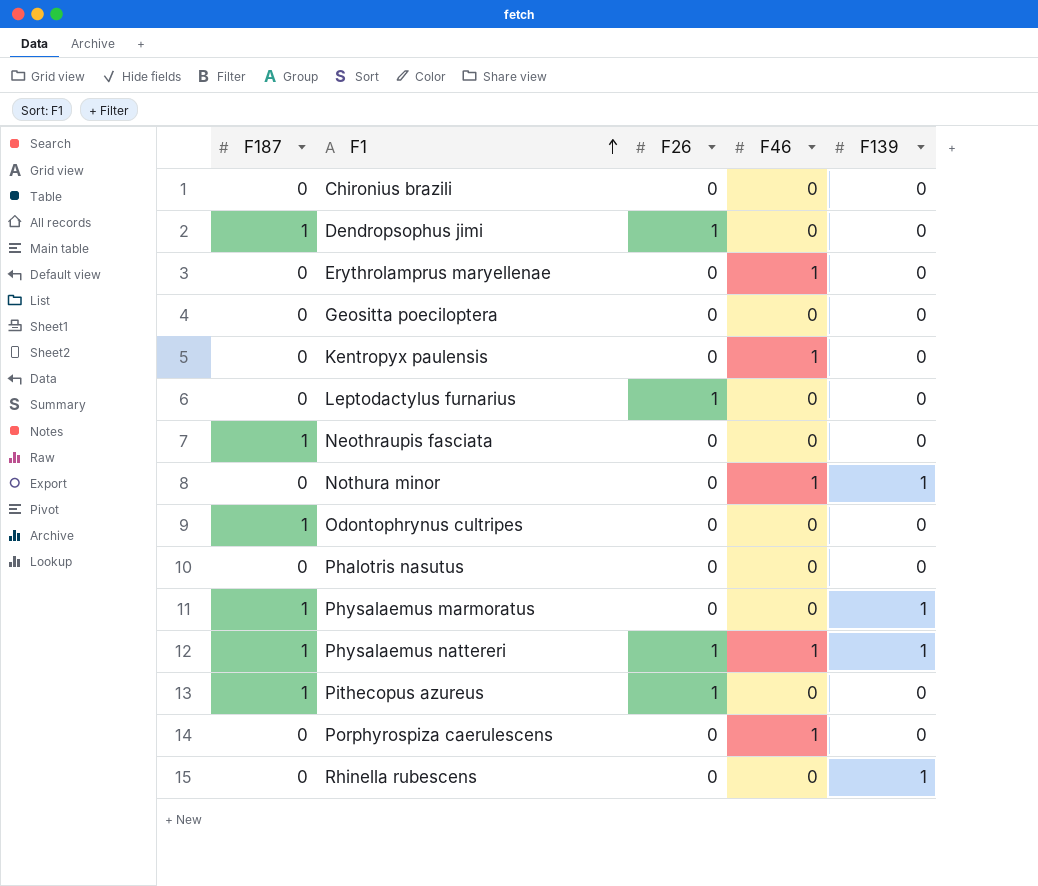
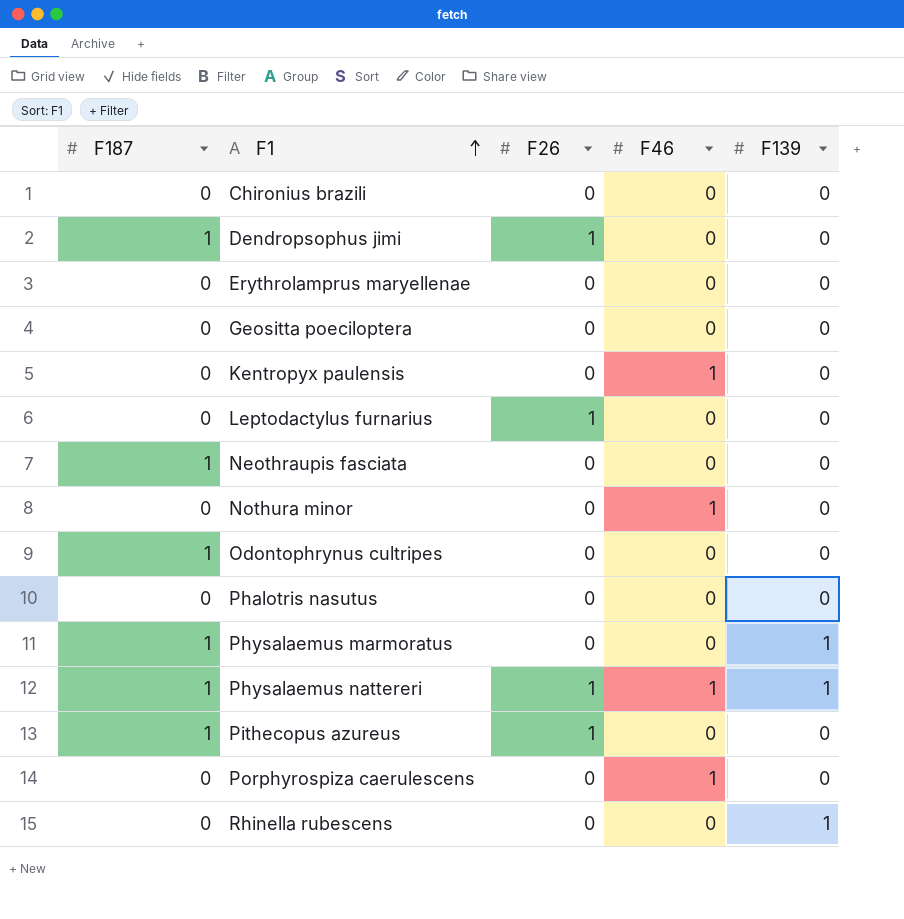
Erythrolamprus maryellenae | F46: 1 -> 0
Nothura minor | F139: 1 -> 0

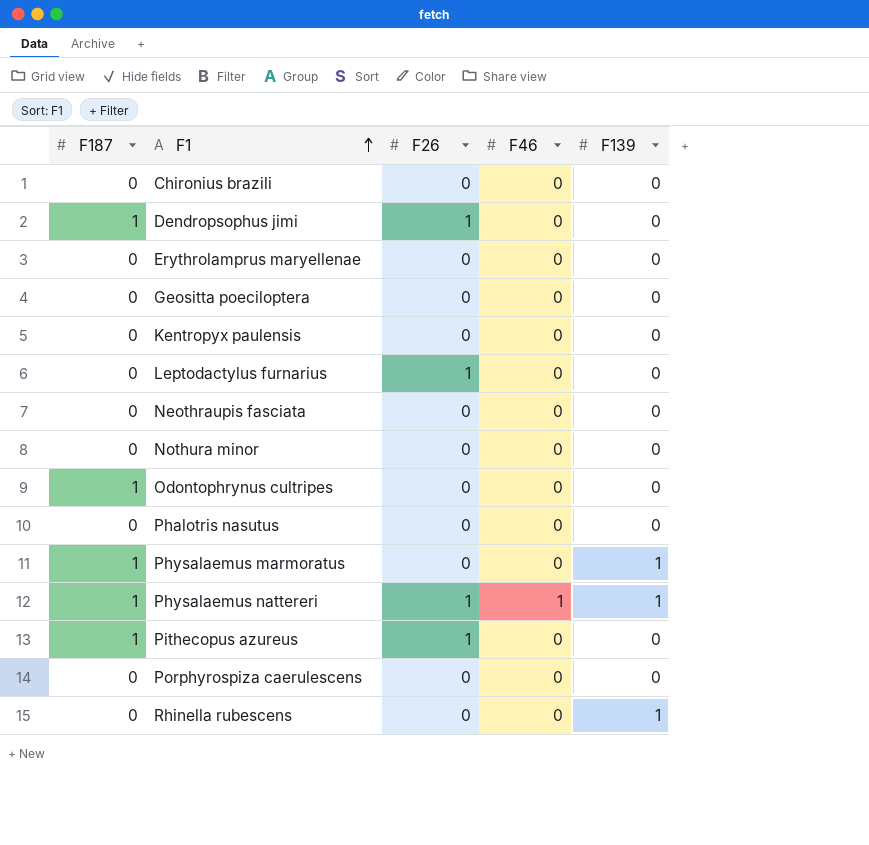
Kentropyx paulensis | F46: 1 -> 0
Neothraupis fasciata | F187: 1 -> 0
Nothura minor | F46: 1 -> 0
Porphyrospiza caerulescens | F46: 1 -> 0

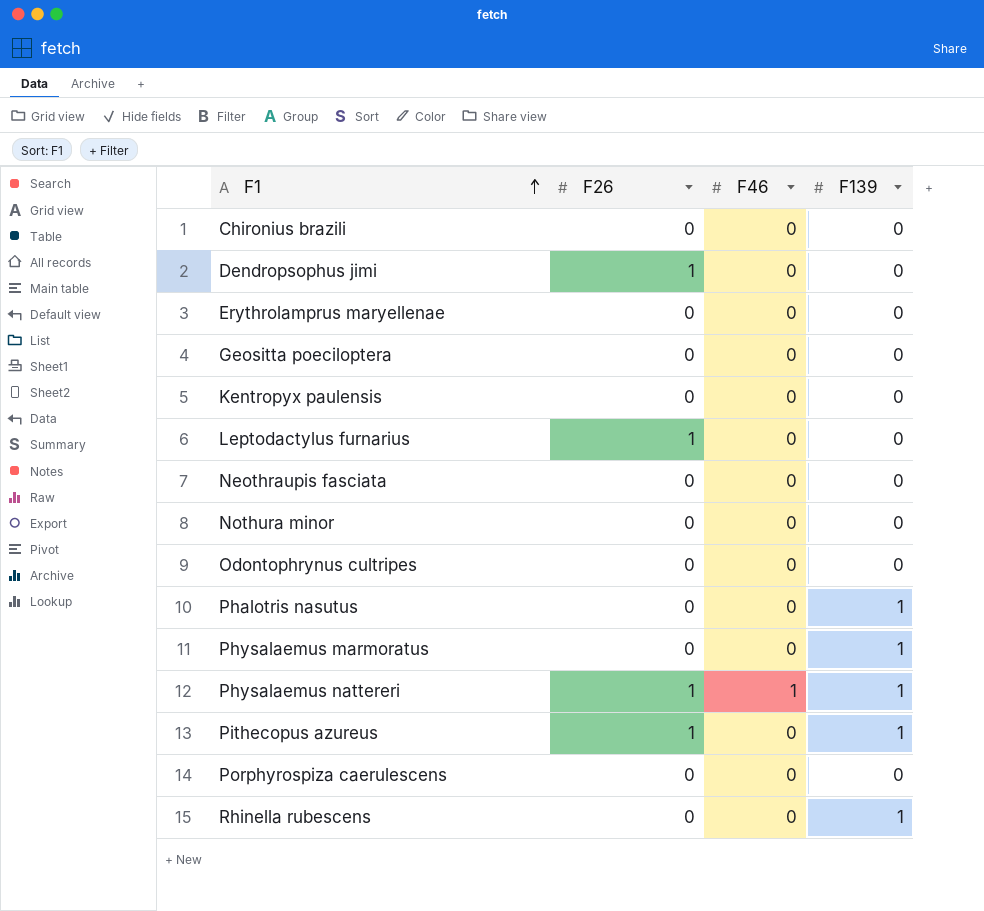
column F187 | position: 1 -> none
Phalotris nasutus | F139: 0 -> 1
Pithecopus azureus | F139: 0 -> 1

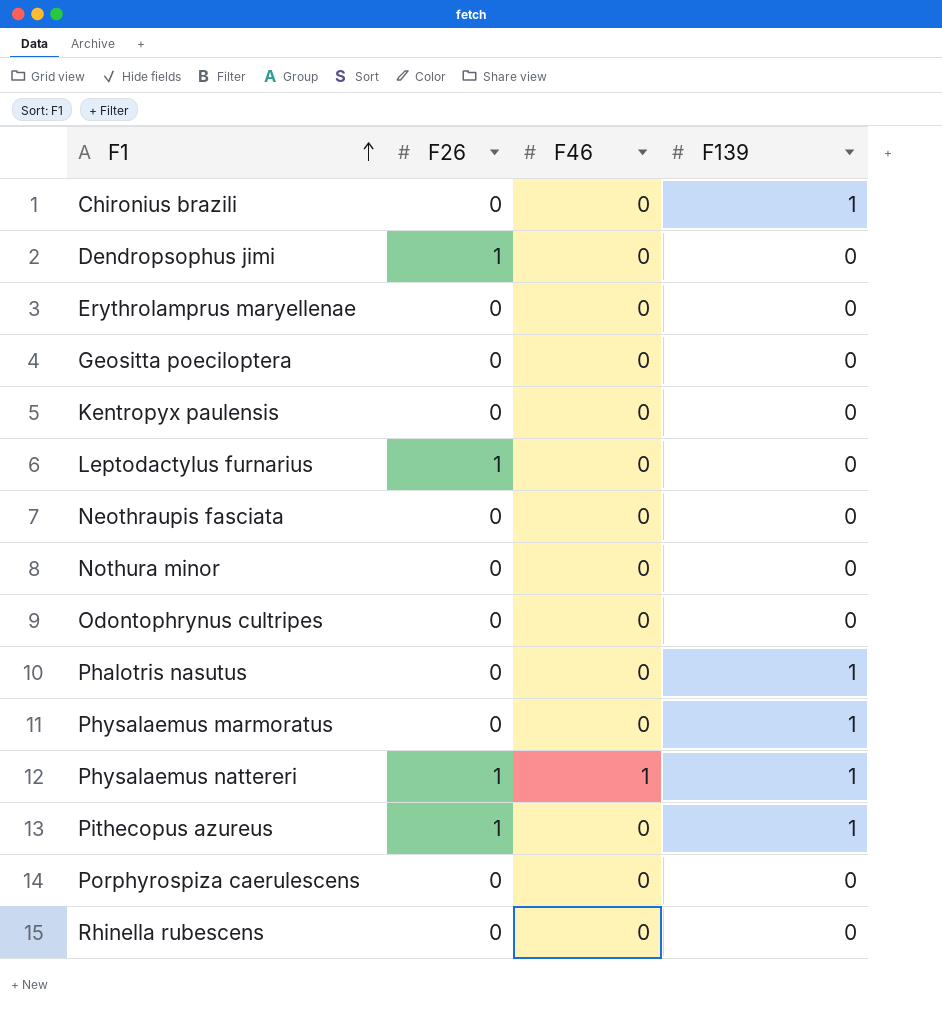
Chironius brazili | F139: 0 -> 1
Rhinella rubescens | F139: 1 -> 0

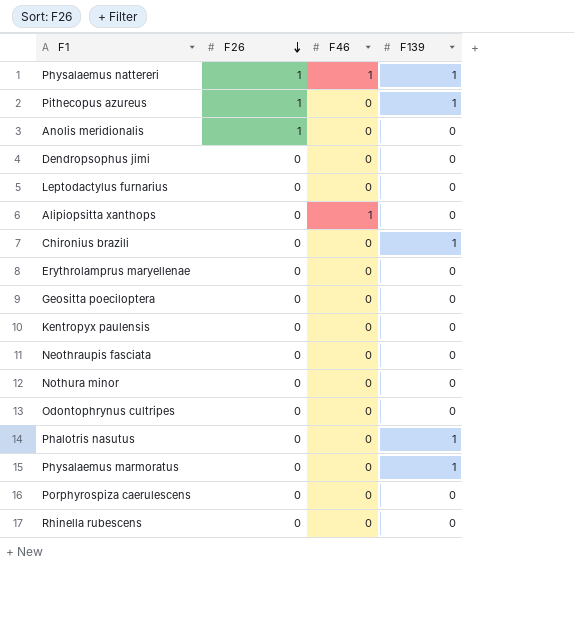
row order: F1 ascending -> F26 descending
row Anolis meridionalis: none -> 1 | 0 | 0
Dendropsophus jimi | F26: 1 -> 0
Leptodactylus furnarius | F26: 1 -> 0
row Alipiopsitta xanthops: none -> 0 | 1 | 0

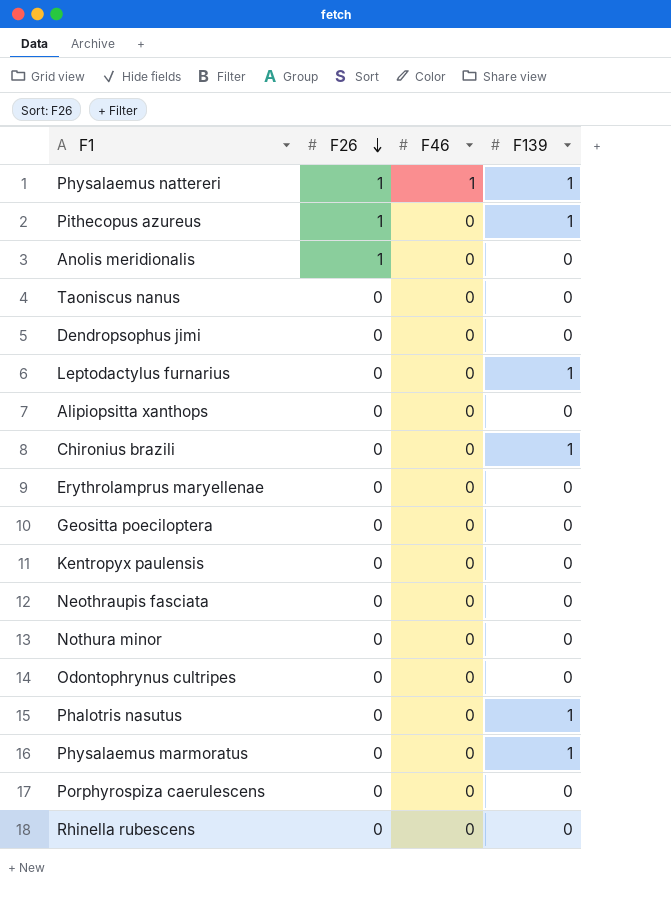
row Taoniscus nanus: none -> 0 | 0 | 0
Leptodactylus furnarius | F139: 0 -> 1
Alipiopsitta xanthops | F46: 1 -> 0

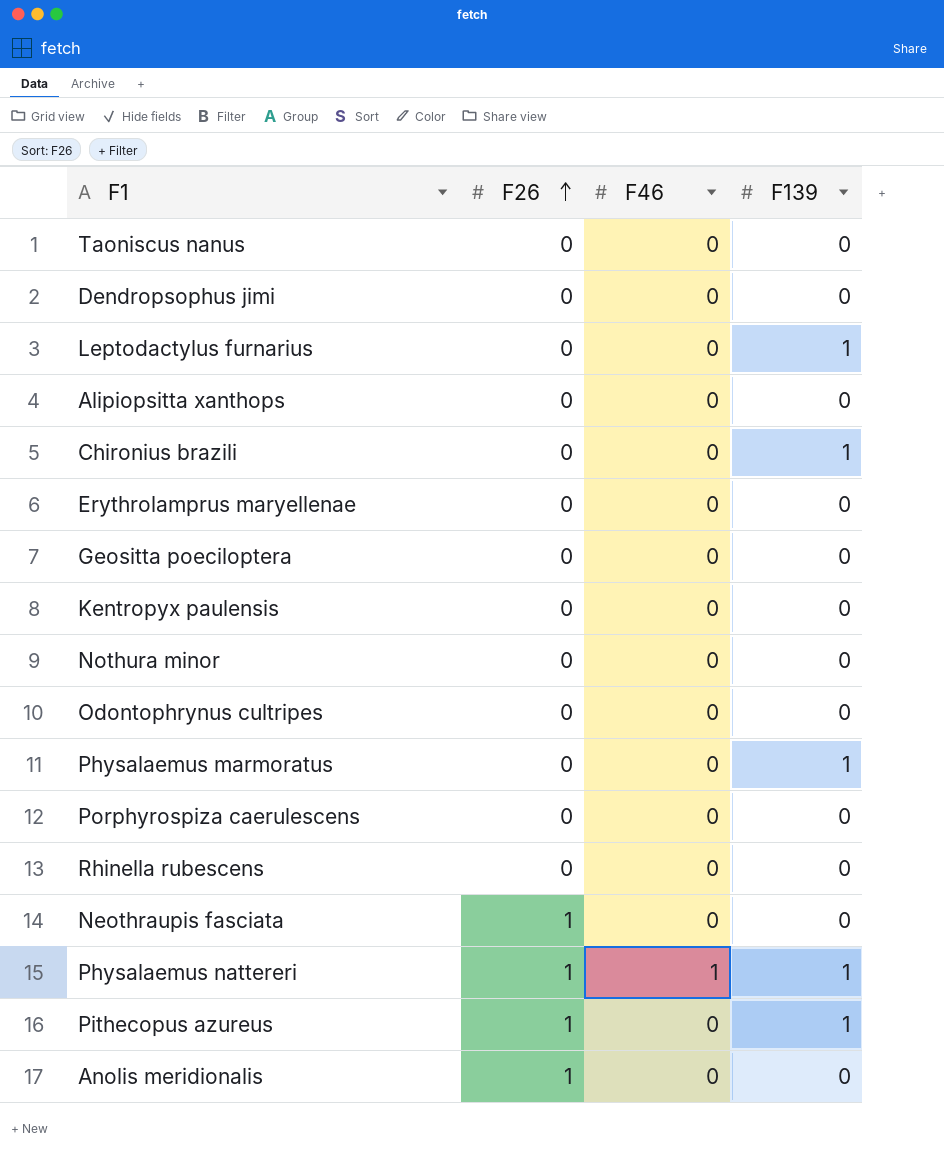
row order: F26 descending -> F26 ascending
row Phalotris nasutus: 0 | 0 | 1 -> none
Neothraupis fasciata | F26: 0 -> 1

